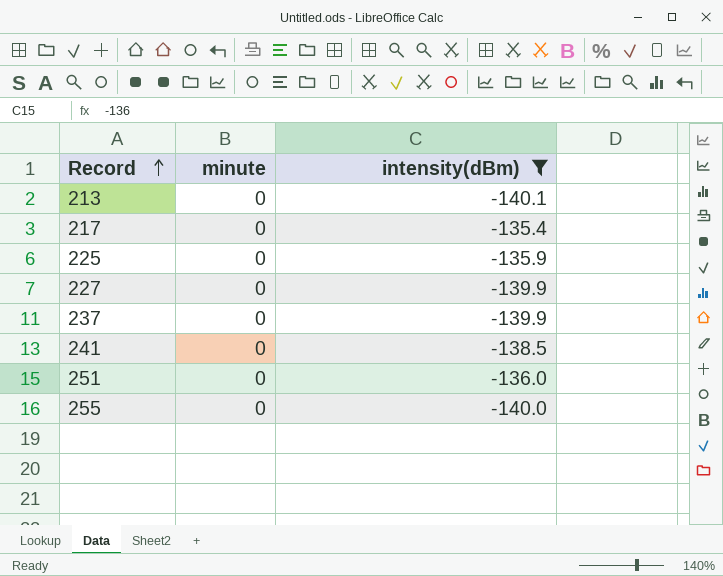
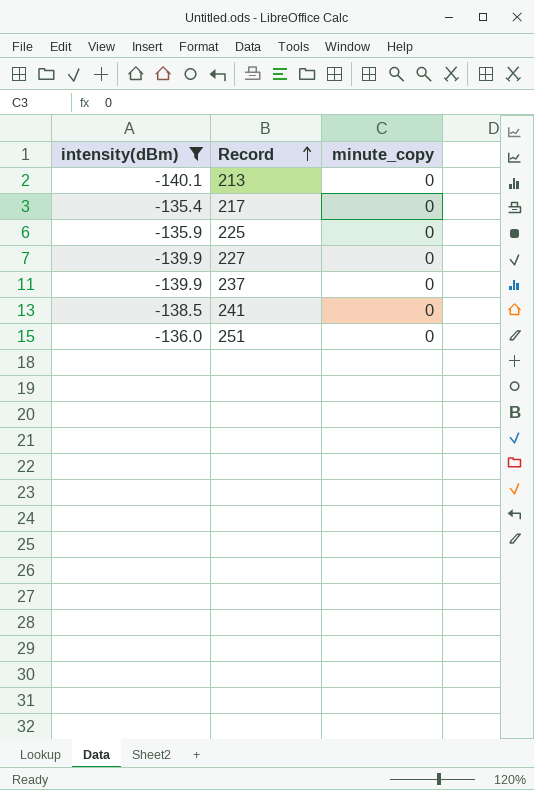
column intensity(dBm) | position: 3 -> 1
column name: minute -> minute_copy
row 255: 0 | -140.0 -> none

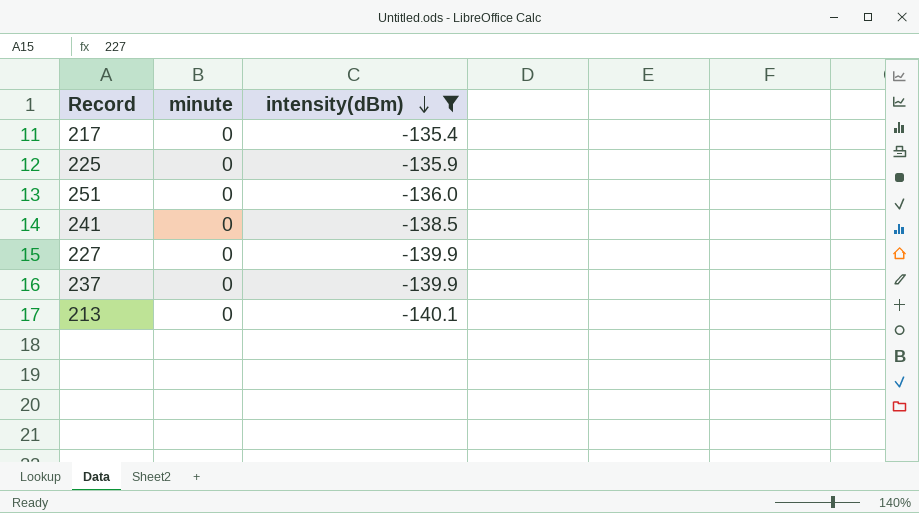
row order: Record ascending -> intensity(dBm) descending
column name: minute_copy -> minute
column intensity(dBm) | position: 1 -> 3

